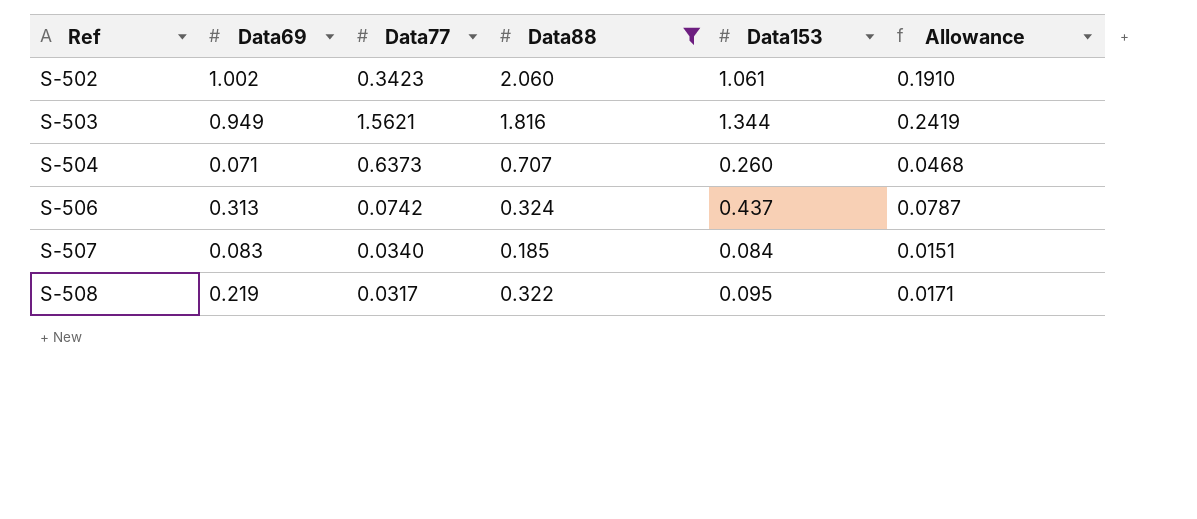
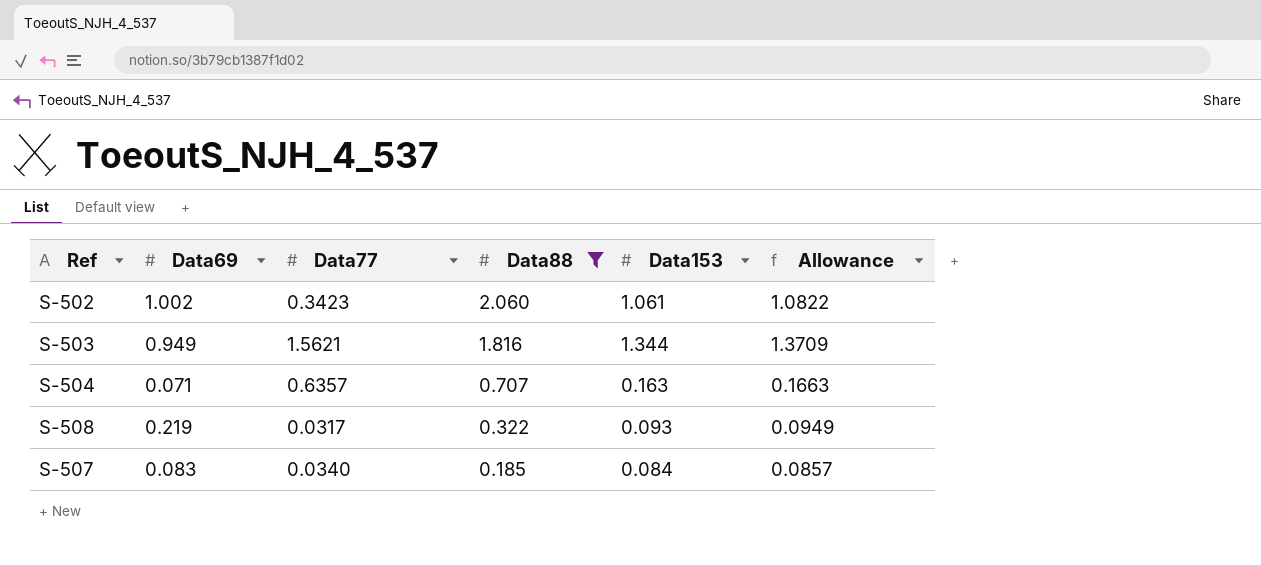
row order: Ref ascending -> Data88 descending
column Allowance | formula: [Data153] * 0.18 -> [Data153] * 1.02
row S-506: 0.313 | 0.0742 | 0.324 | 0.437 | 0.0787 -> none
S-504 | Data77: 0.6373 -> 0.6357
S-504 | Data153: 0.260 -> 0.163
S-508 | Data153: 0.095 -> 0.093

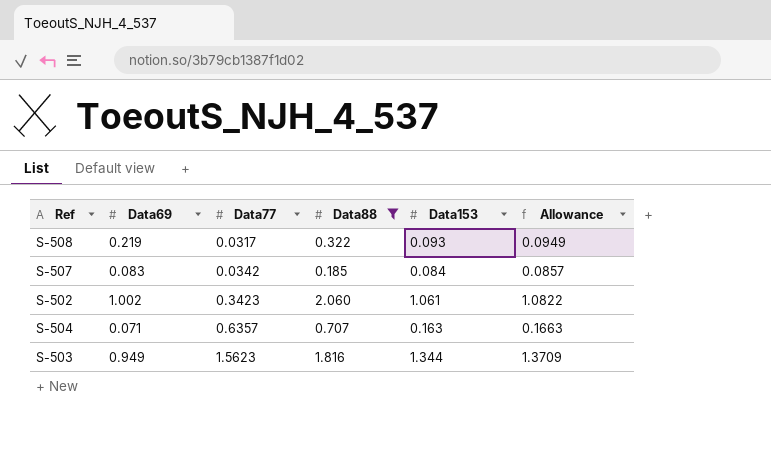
row order: Data88 descending -> Data77 ascending
S-507 | Data77: 0.0340 -> 0.0342
S-503 | Data77: 1.5621 -> 1.5623

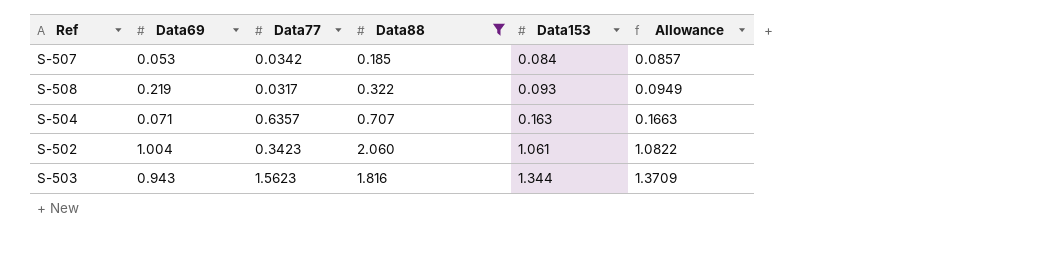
row order: Data77 ascending -> Data153 ascending
S-507 | Data69: 0.083 -> 0.053
S-502 | Data69: 1.002 -> 1.004
S-503 | Data69: 0.949 -> 0.943

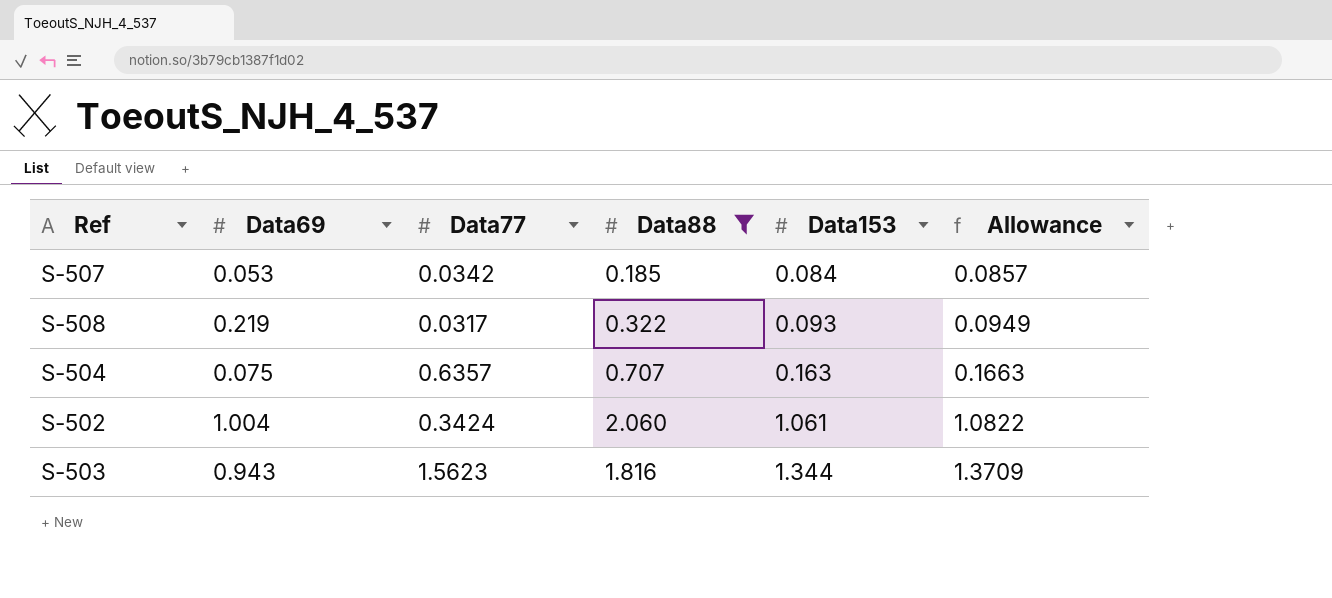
S-504 | Data69: 0.071 -> 0.075
S-502 | Data77: 0.3423 -> 0.3424

